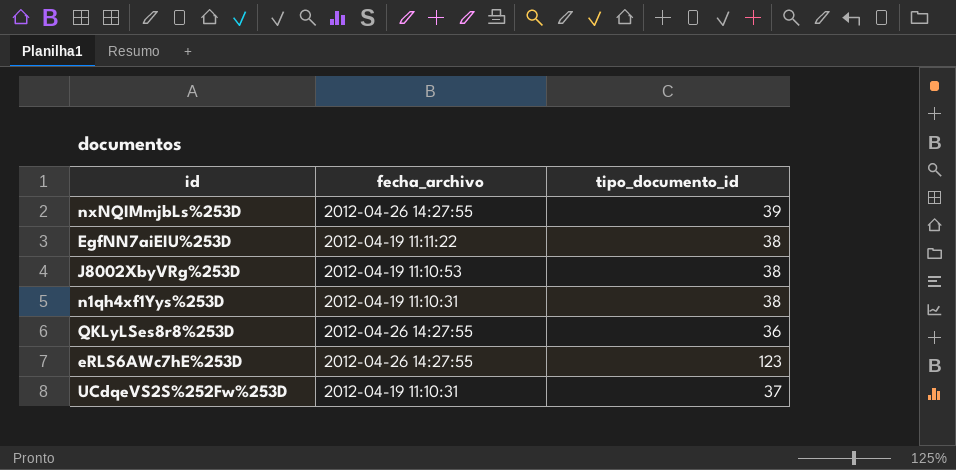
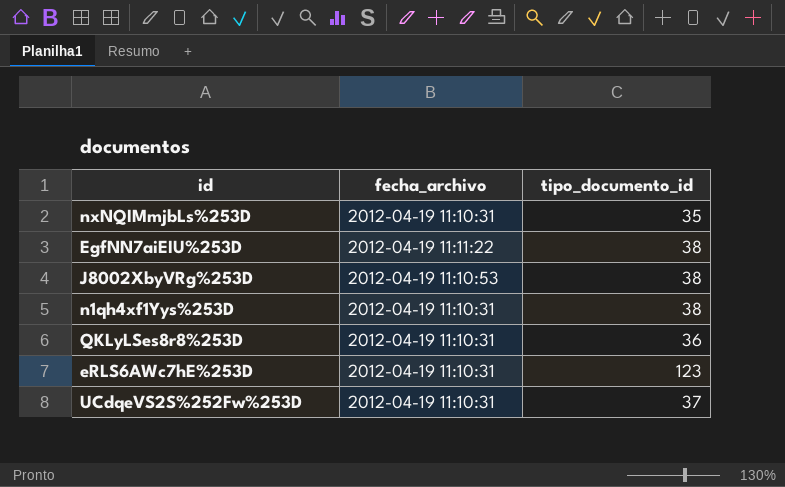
nxNQIMmjbLs%253D | fecha_archivo: 2012-04-26 14:27:55 -> 2012-04-19 11:10:31
nxNQIMmjbLs%253D | tipo_documento_id: 39 -> 35
QKLyLSes8r8%253D | fecha_archivo: 2012-04-26 14:27:55 -> 2012-04-19 11:10:31
eRLS6AWc7hE%253D | fecha_archivo: 2012-04-26 14:27:55 -> 2012-04-19 11:10:31

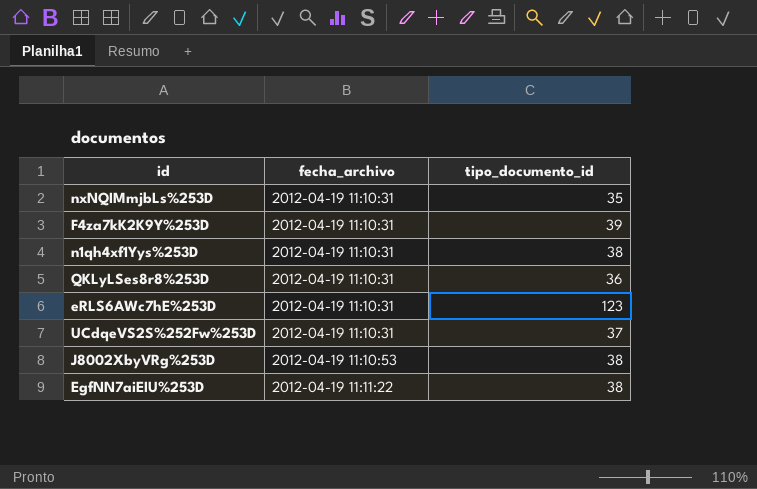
row order: none -> fecha_archivo ascending
row F4za7kK2K9Y%253D: none -> 2012-04-19 11:10:31 | 39

